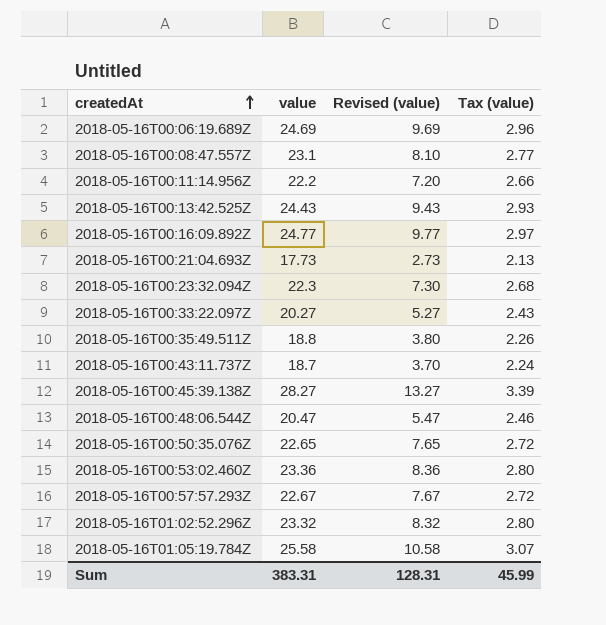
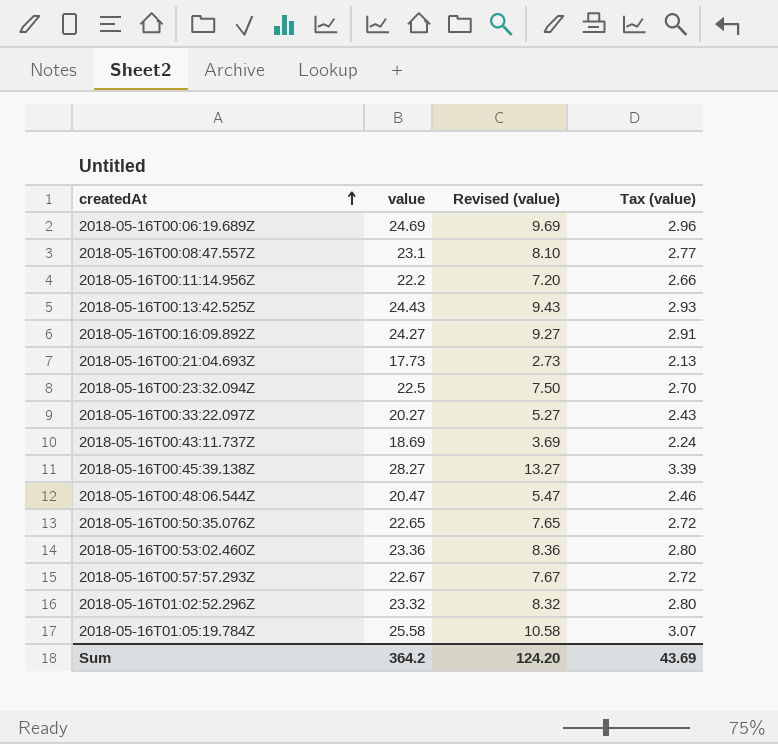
row 2018-05-16T00:35:49.511Z: 18.8 | 3.80 | 2.26 -> none
2018-05-16T00:16:09.892Z | value: 24.77 -> 24.27
2018-05-16T00:16:09.892Z | Revised (value): 9.77 -> 9.27
2018-05-16T00:16:09.892Z | Tax (value): 2.97 -> 2.91
2018-05-16T00:23:32.094Z | value: 22.3 -> 22.5
2018-05-16T00:23:32.094Z | Revised (value): 7.30 -> 7.50
2018-05-16T00:23:32.094Z | Tax (value): 2.68 -> 2.70
2018-05-16T00:43:11.737Z | value: 18.7 -> 18.69
2018-05-16T00:43:11.737Z | Revised (value): 3.70 -> 3.69
Sum | value: 383.31 -> 364.2
Sum | Revised (value): 128.31 -> 124.20
Sum | Tax (value): 45.99 -> 43.69

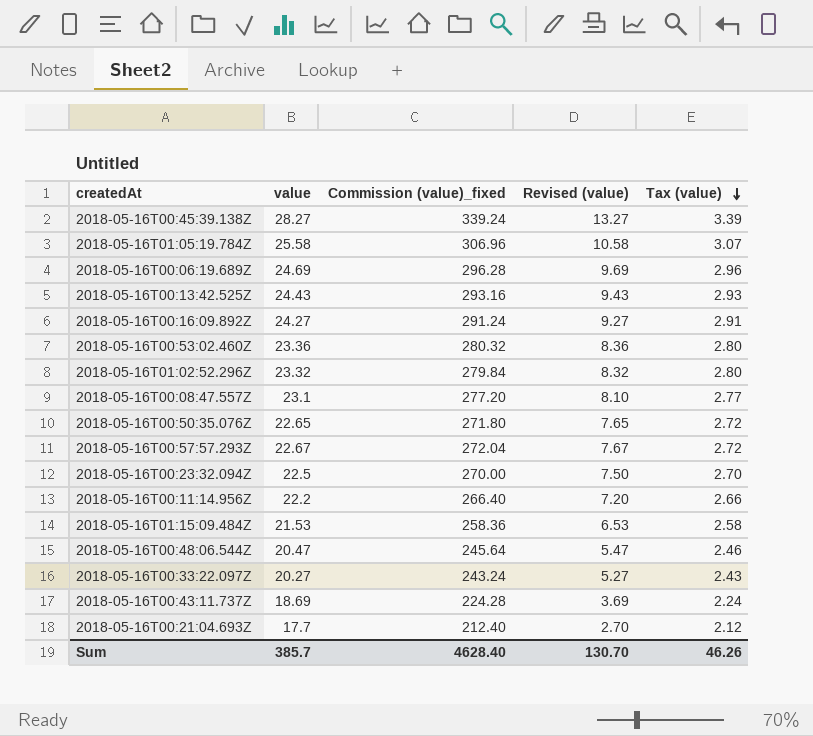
row order: createdAt ascending -> Tax (value) descending
column Commission (value)_fixed | formula: none -> [value] * 12
row 2018-05-16T01:15:09.484Z: none -> 21.53 | 258.36 | 6.53 | 2.58
2018-05-16T00:21:04.693Z | value: 17.73 -> 17.7
2018-05-16T00:21:04.693Z | Revised (value): 2.73 -> 2.70
2018-05-16T00:21:04.693Z | Tax (value): 2.13 -> 2.12
Sum | value: 364.2 -> 385.7
Sum | Revised (value): 124.20 -> 130.70
Sum | Tax (value): 43.69 -> 46.26

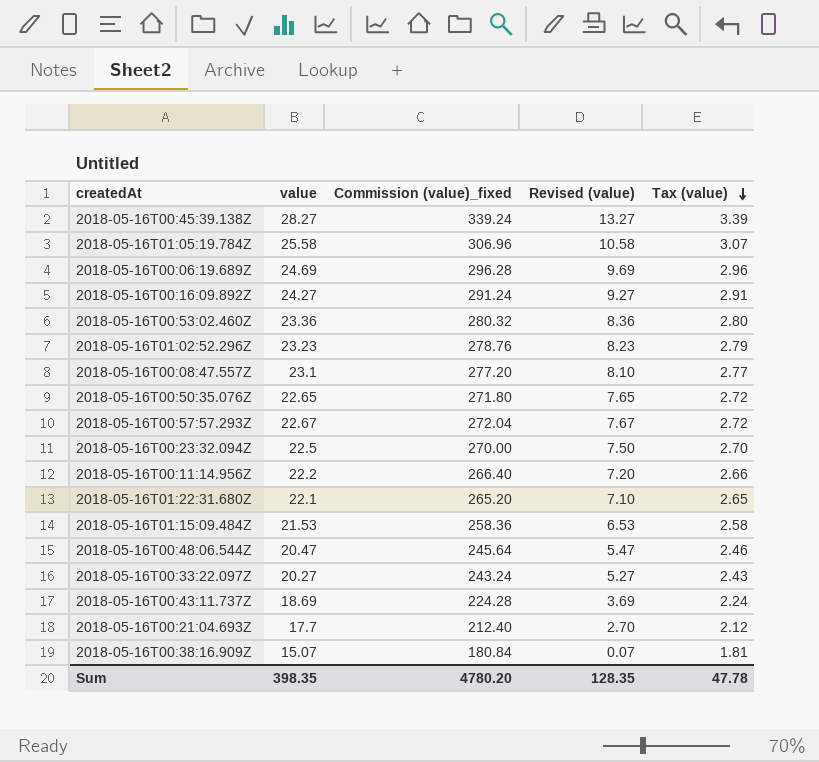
row 2018-05-16T00:13:42.525Z: 24.43 | 293.16 | 9.43 | 2.93 -> none
2018-05-16T01:02:52.296Z | value: 23.32 -> 23.23
2018-05-16T01:02:52.296Z | Commission (value)_fixed: 279.84 -> 278.76
2018-05-16T01:02:52.296Z | Revised (value): 8.32 -> 8.23
2018-05-16T01:02:52.296Z | Tax (value): 2.80 -> 2.79
row 2018-05-16T01:22:31.680Z: none -> 22.1 | 265.20 | 7.10 | 2.65
row 2018-05-16T00:38:16.909Z: none -> 15.07 | 180.84 | 0.07 | 1.81
Sum | value: 385.7 -> 398.35
Sum | Commission (value)_fixed: 4628.40 -> 4780.20
Sum | Revised (value): 130.70 -> 128.35
Sum | Tax (value): 46.26 -> 47.78

